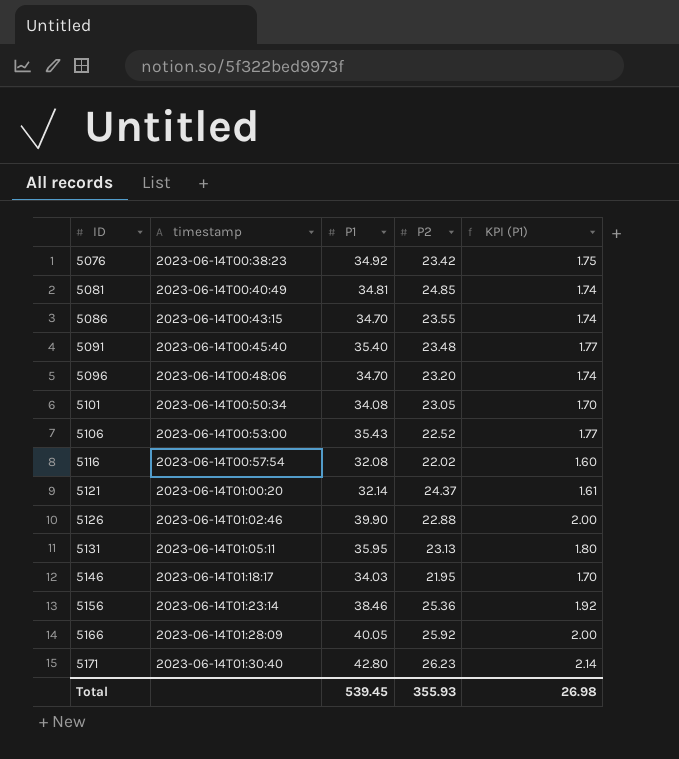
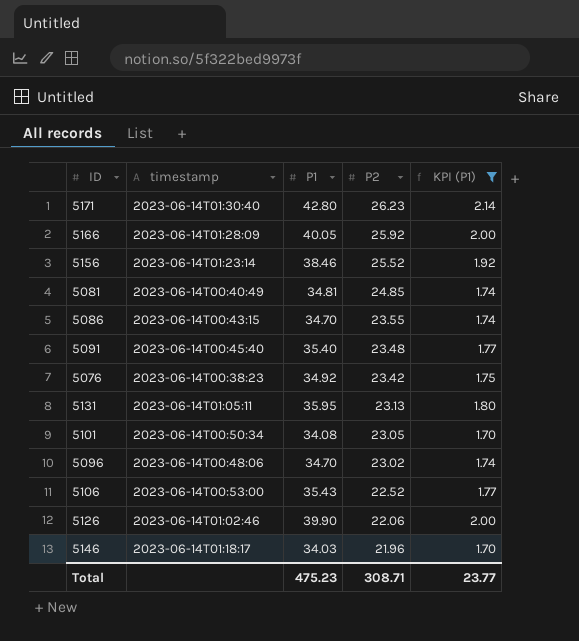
filter: none -> KPI (P1) >= 1.70
row order: ID ascending -> P2 descending
5156 | P2: 25.36 -> 25.52
5096 | P2: 23.20 -> 23.02
5126 | P2: 22.88 -> 22.06
5146 | P2: 21.95 -> 21.96
Total | P1: 539.45 -> 475.23
Total | P2: 355.93 -> 308.71
Total | KPI (P1): 26.98 -> 23.77

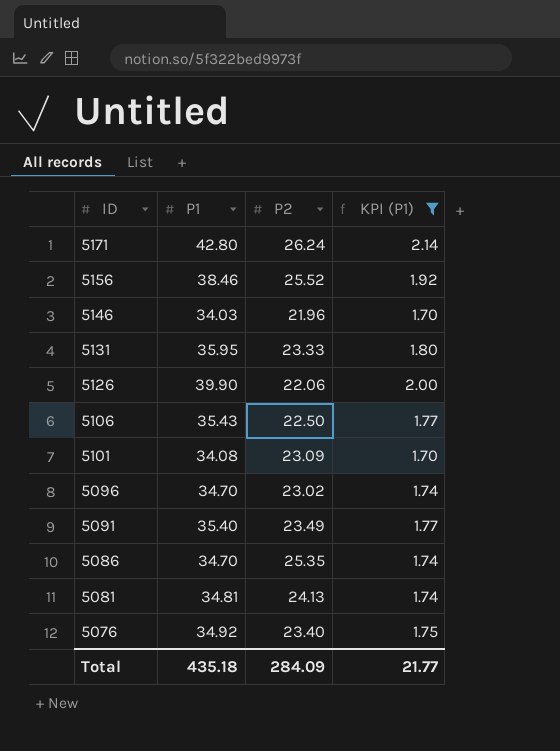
row order: P2 descending -> ID descending
column timestamp | position: 2 -> none
row 5166: 2023-06-14T01:28:09 | 40.05 | 25.92 | 2.00 -> none
5171 | P2: 26.23 -> 26.24
5131 | P2: 23.13 -> 23.33
5106 | P2: 22.52 -> 22.50
5101 | P2: 23.05 -> 23.09
5091 | P2: 23.48 -> 23.49
5086 | P2: 23.55 -> 25.35
5081 | P2: 24.85 -> 24.13
5076 | P2: 23.42 -> 23.40
Total | P1: 475.23 -> 435.18
Total | P2: 308.71 -> 284.09
Total | KPI (P1): 23.77 -> 21.77

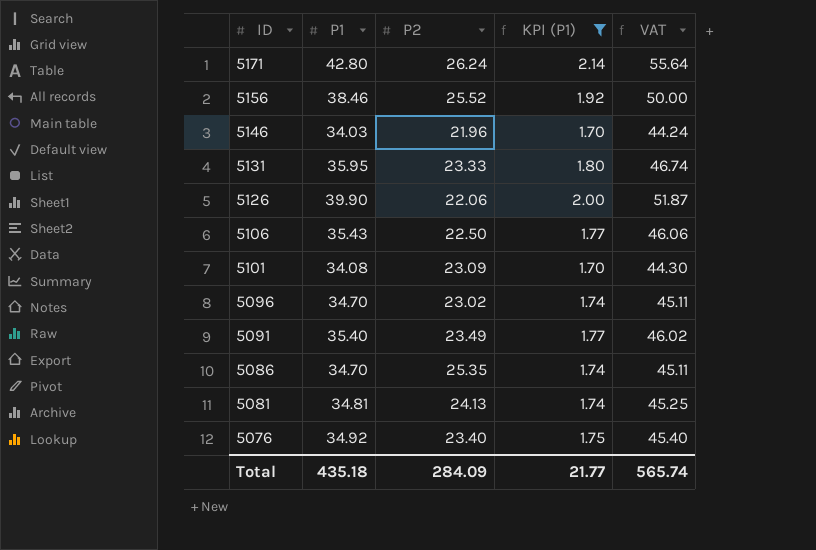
column VAT | formula: none -> [P1] * 1.3

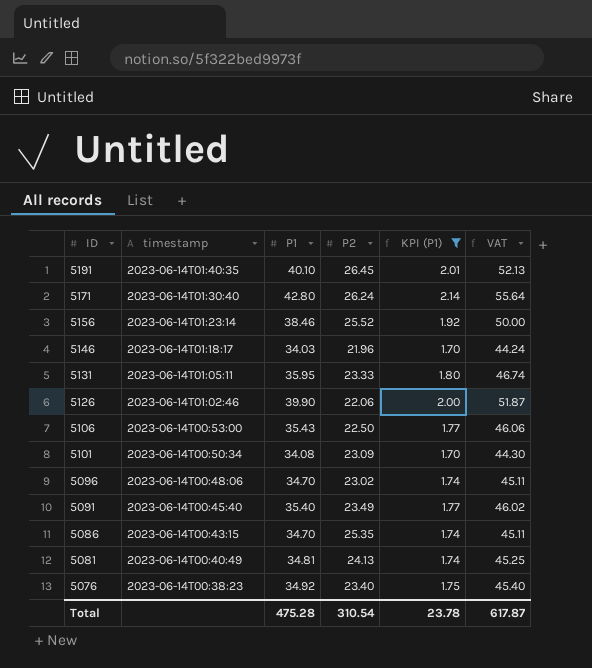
column timestamp | position: none -> 2
row 5191: none -> 2023-06-14T01:40:35 | 40.10 | 26.45 | 2.01 | 52.13
Total | P1: 435.18 -> 475.28
Total | P2: 284.09 -> 310.54
Total | KPI (P1): 21.77 -> 23.78
Total | VAT: 565.74 -> 617.87

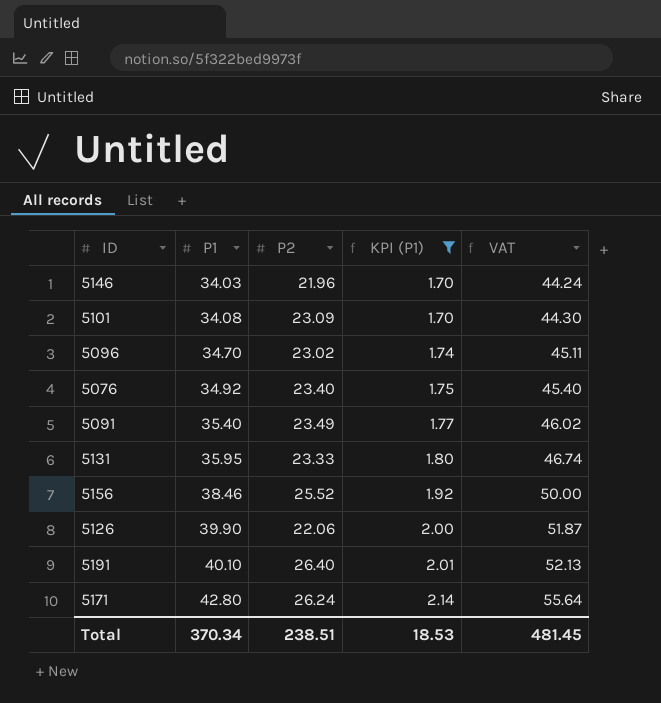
row order: ID descending -> P1 ascending
column timestamp | position: 2 -> none
row 5106: 2023-06-14T00:53:00 | 35.43 | 22.50 | 1.77 | 46.06 -> none
row 5086: 2023-06-14T00:43:15 | 34.70 | 25.35 | 1.74 | 45.11 -> none
row 5081: 2023-06-14T00:40:49 | 34.81 | 24.13 | 1.74 | 45.25 -> none
5191 | P2: 26.45 -> 26.40
Total | P1: 475.28 -> 370.34
Total | P2: 310.54 -> 238.51
Total | KPI (P1): 23.78 -> 18.53
Total | VAT: 617.87 -> 481.45

